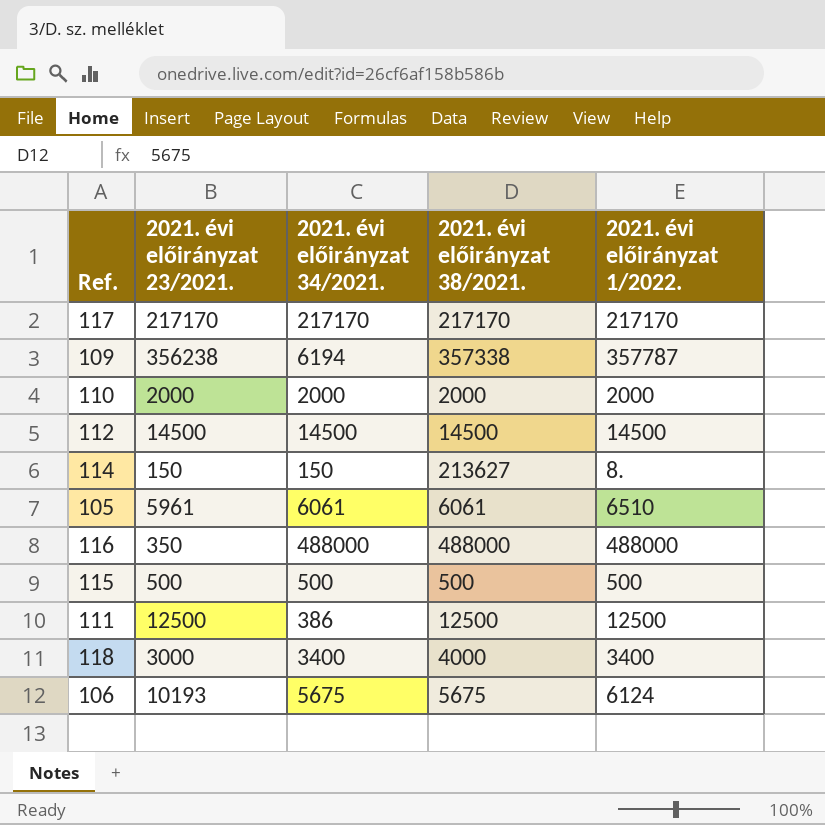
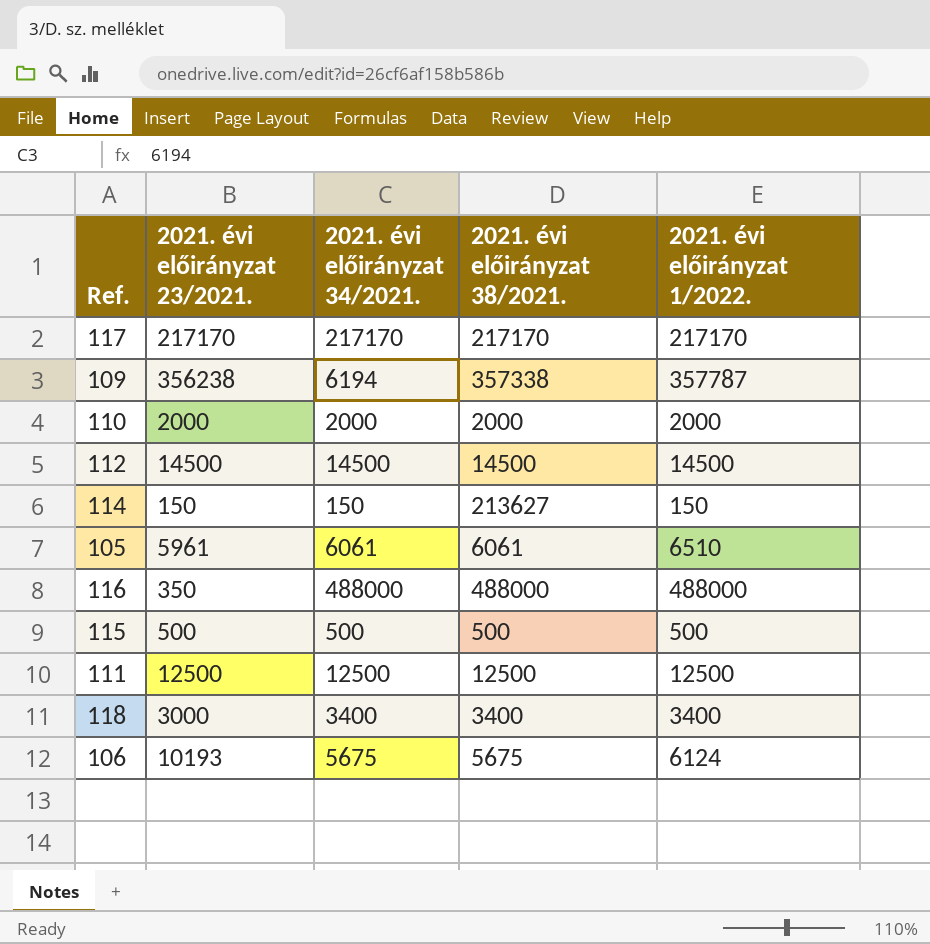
114 | 2021. évi előirányzat 1/2022.: 8. -> 150
111 | 2021. évi előirányzat 34/2021.: 386 -> 12500
118 | 2021. évi előirányzat 38/2021.: 4000 -> 3400

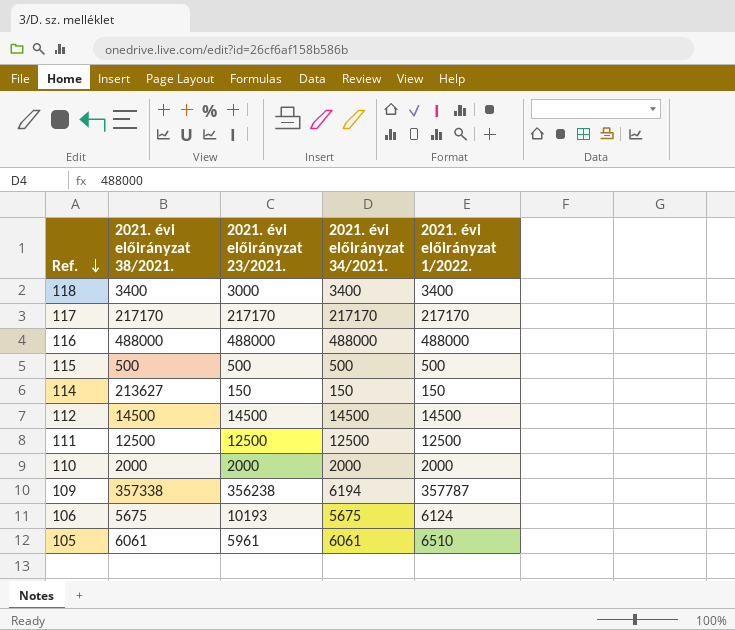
row order: none -> Ref. descending
column 2021. évi előirányzat 38/2021. | position: 4 -> 2
116 | 2021. évi előirányzat 23/2021.: 350 -> 488000

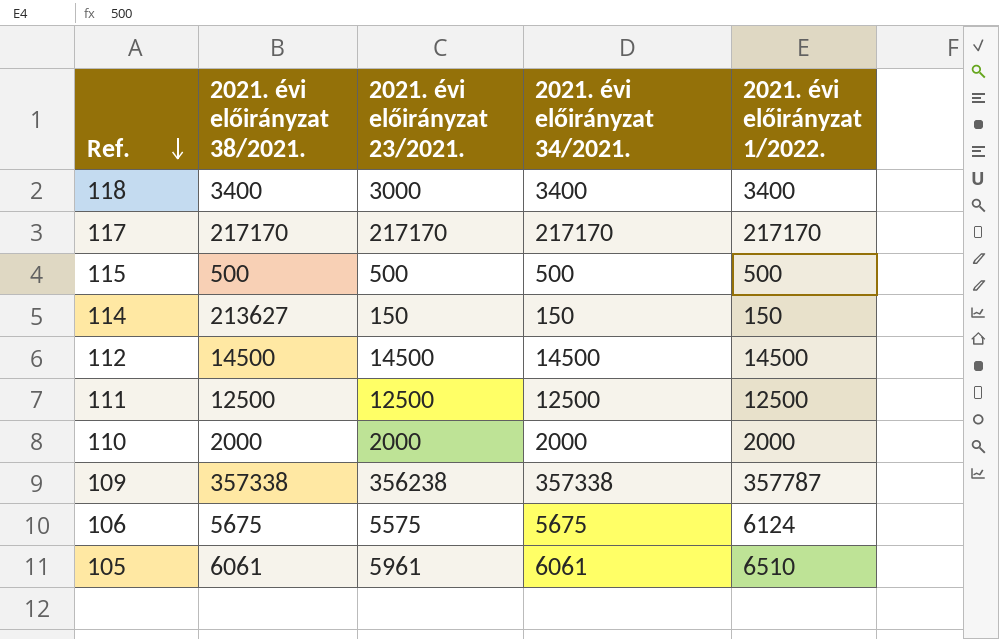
row 116: 488000 | 488000 | 488000 | 488000 -> none
109 | 2021. évi előirányzat 34/2021.: 6194 -> 357338
106 | 2021. évi előirányzat 23/2021.: 10193 -> 5575

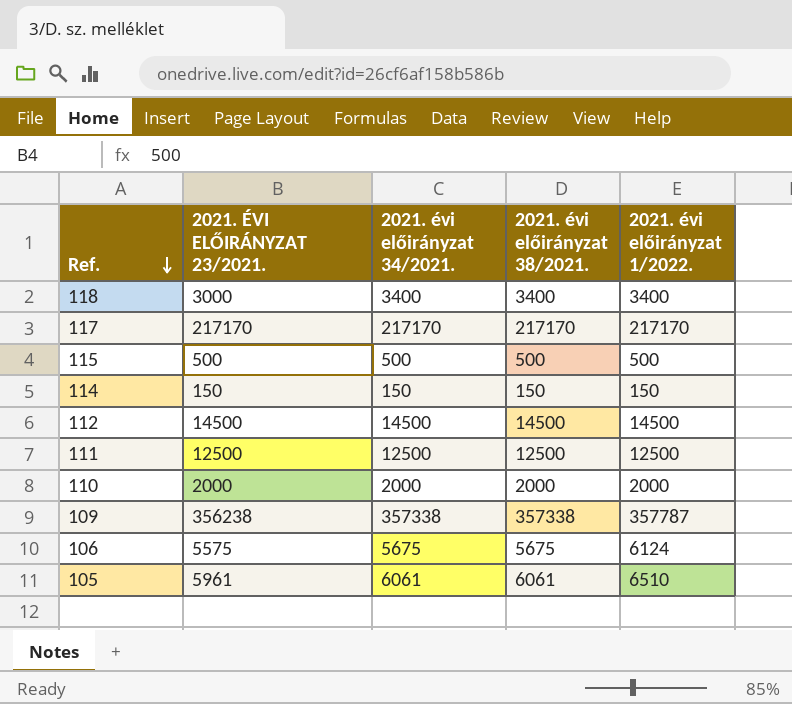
column name: 2021. évi előirányzat 23/2021. -> 2021. ÉVI ELŐIRÁNYZAT 23/2021.
column 2021. évi előirányzat 38/2021. | position: 2 -> 4
114 | 2021. évi előirányzat 38/2021.: 213627 -> 150

